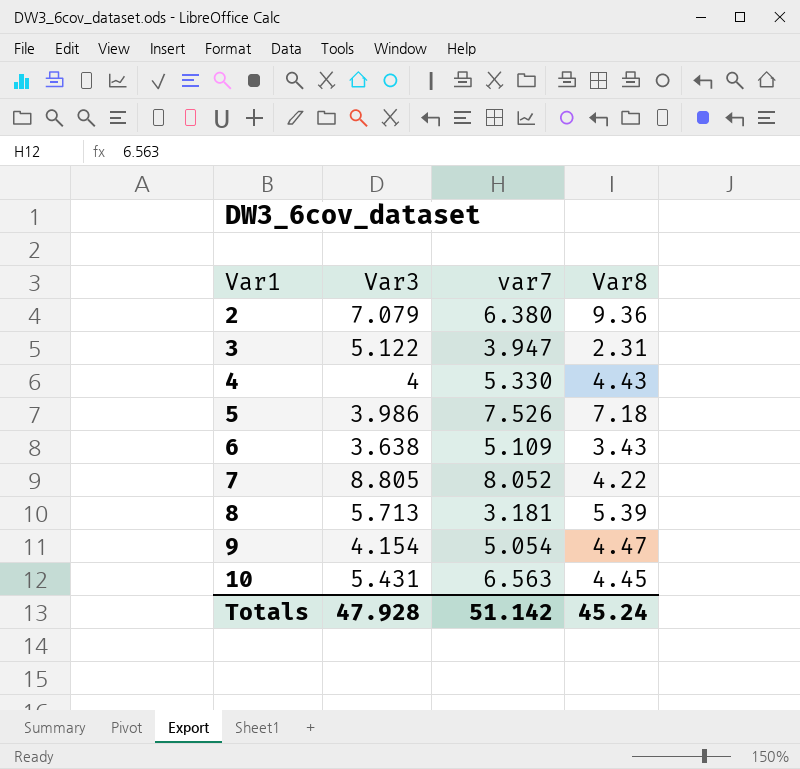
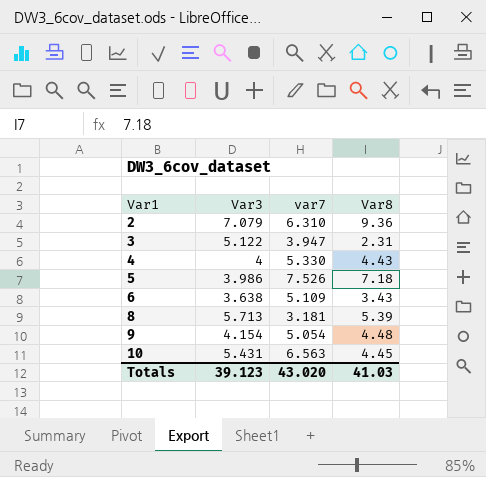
row 7: 8.805 | 8.052 | 4.22 -> none
2 | var7: 6.380 -> 6.310
9 | Var8: 4.47 -> 4.48
Totals | Var3: 47.928 -> 39.123
Totals | var7: 51.142 -> 43.020
Totals | Var8: 45.24 -> 41.03

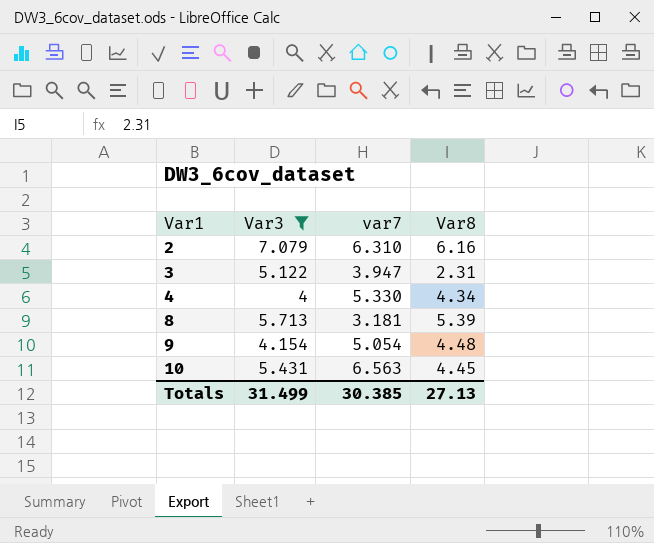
filter: none -> Var3 >= 4
2 | Var8: 9.36 -> 6.16
4 | Var8: 4.43 -> 4.34
Totals | Var3: 39.123 -> 31.499
Totals | var7: 43.020 -> 30.385
Totals | Var8: 41.03 -> 27.13

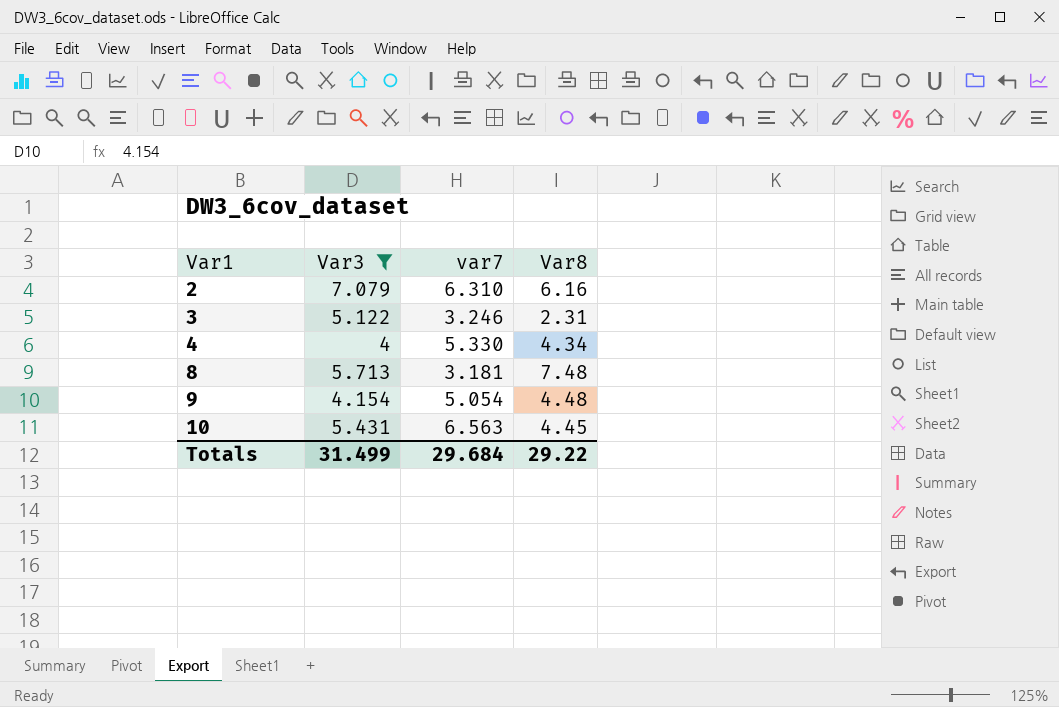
3 | var7: 3.947 -> 3.246
8 | Var8: 5.39 -> 7.48
Totals | var7: 30.385 -> 29.684
Totals | Var8: 27.13 -> 29.22

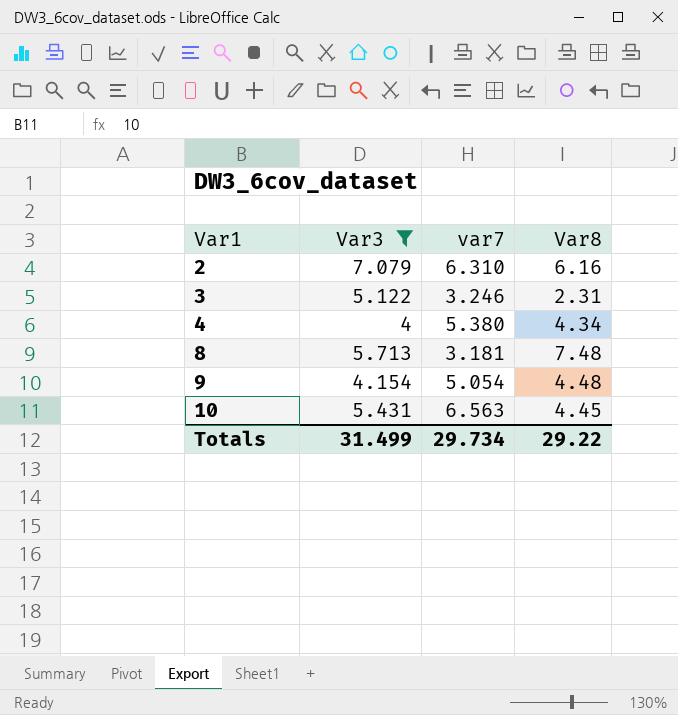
4 | var7: 5.330 -> 5.380
Totals | var7: 29.684 -> 29.734

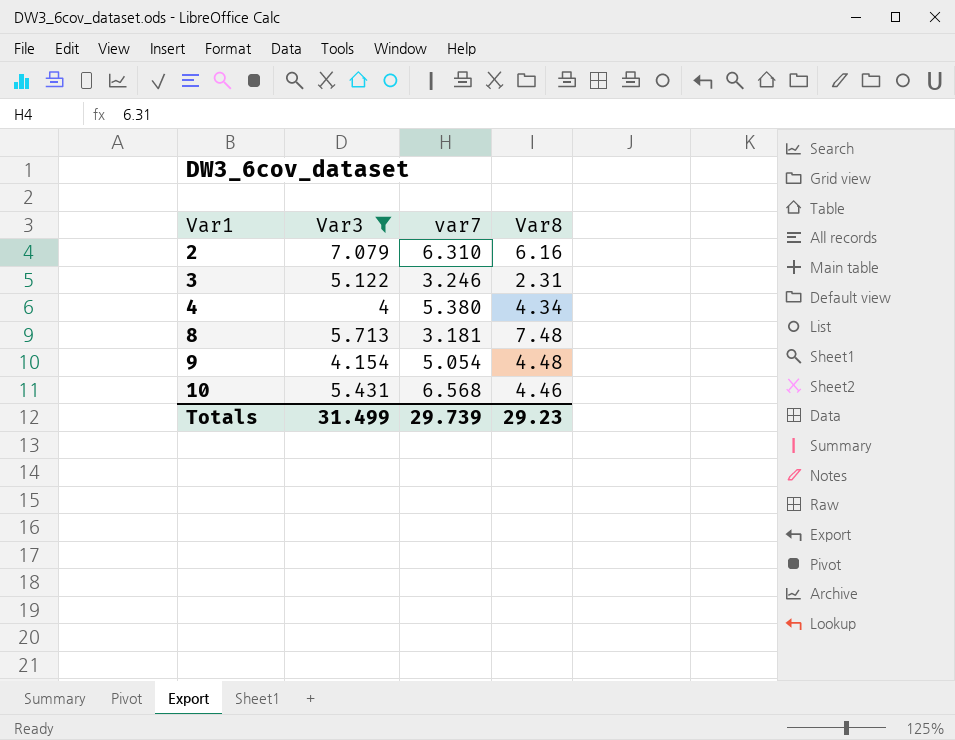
10 | var7: 6.563 -> 6.568
10 | Var8: 4.45 -> 4.46
Totals | var7: 29.734 -> 29.739
Totals | Var8: 29.22 -> 29.23

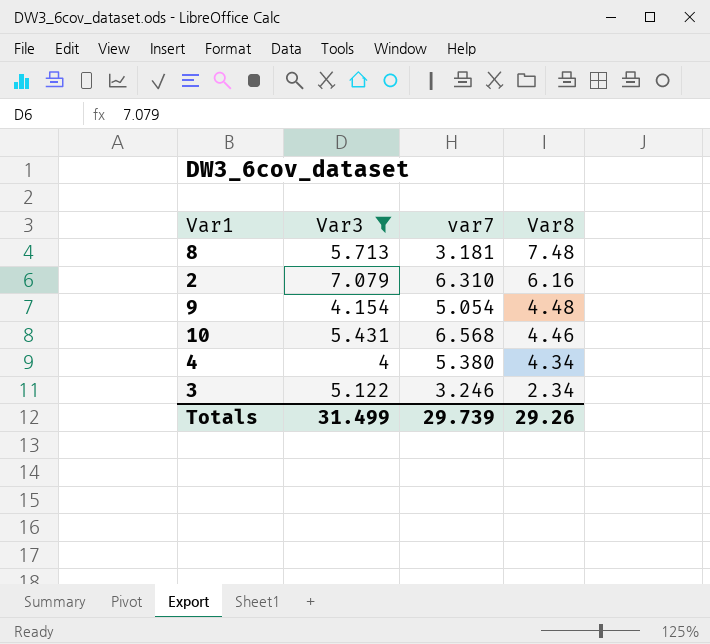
row order: Var1 ascending -> Var8 descending
3 | Var8: 2.31 -> 2.34
Totals | Var8: 29.23 -> 29.26

